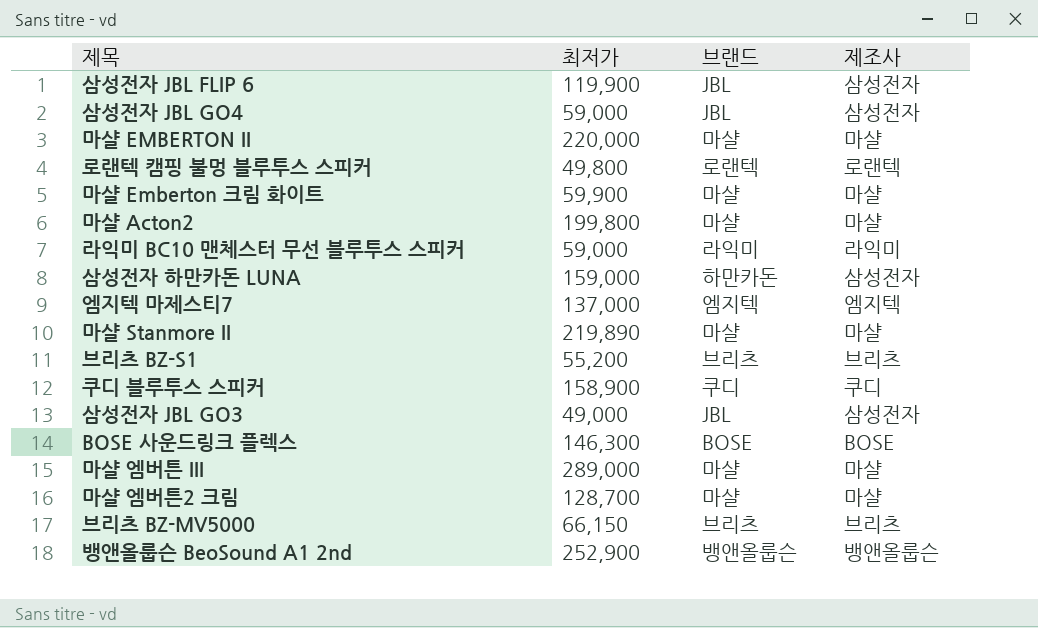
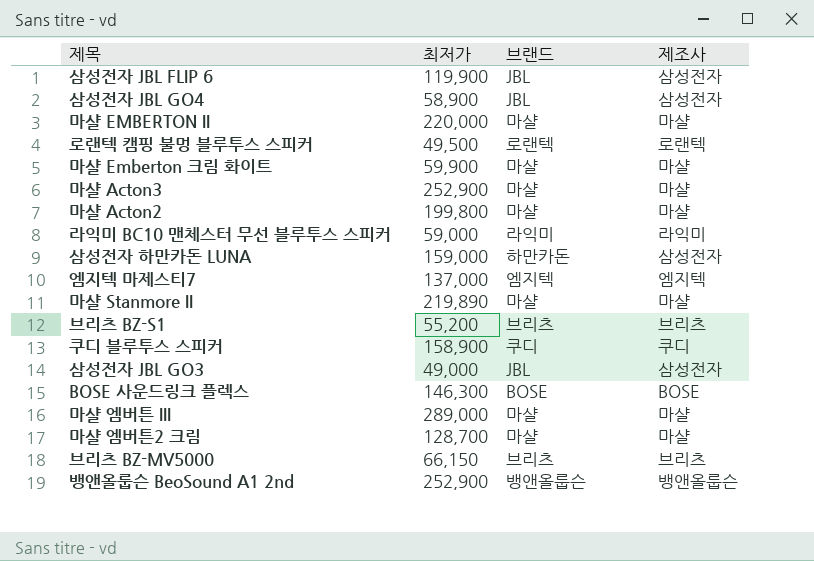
삼성전자 JBL GO4 | 최저가: 59,000 -> 58,900
로랜텍 캠핑 불멍 블루투스 스피커 | 최저가: 49,800 -> 49,500
row 마샬 Acton3: none -> 252,900 | 마샬 | 마샬

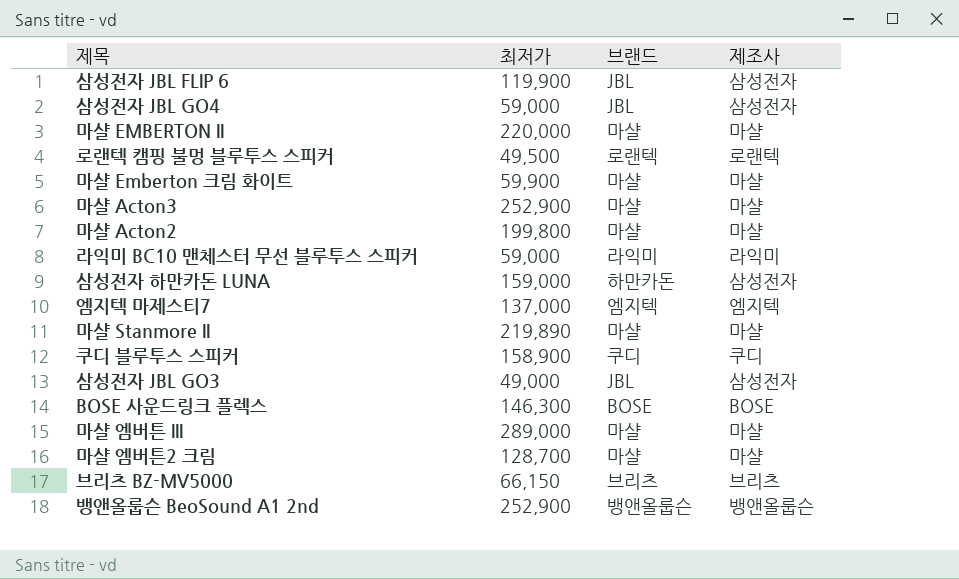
row 브리츠 BZ-S1: 55,200 | 브리츠 | 브리츠 -> none
삼성전자 JBL GO4 | 최저가: 58,900 -> 59,000

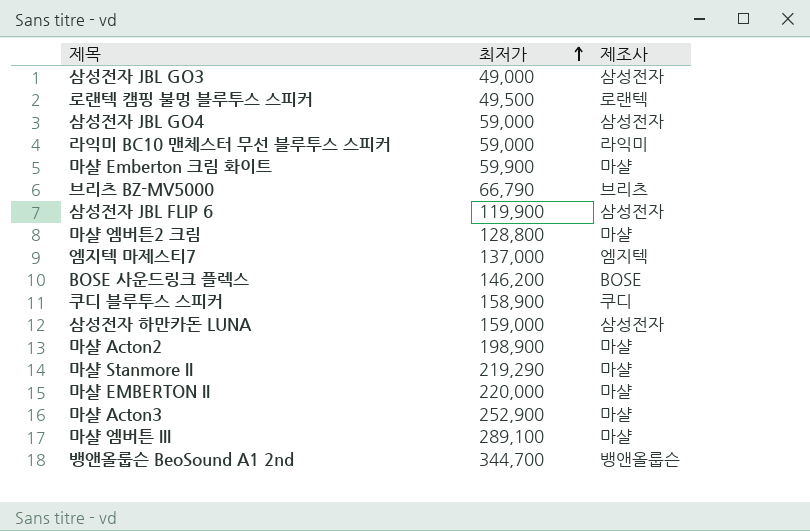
row order: none -> 최저가 ascending
column 브랜드 | position: 3 -> none
브리츠 BZ-MV5000 | 최저가: 66,150 -> 66,790
마샬 엠버튼2 크림 | 최저가: 128,700 -> 128,800
BOSE 사운드링크 플렉스 | 최저가: 146,300 -> 146,200
마샬 Acton2 | 최저가: 199,800 -> 198,900
마샬 Stanmore II | 최저가: 219,890 -> 219,290
마샬 엠버튼 III | 최저가: 289,000 -> 289,100
뱅앤올룹슨 BeoSound A1 2nd | 최저가: 252,900 -> 344,700

